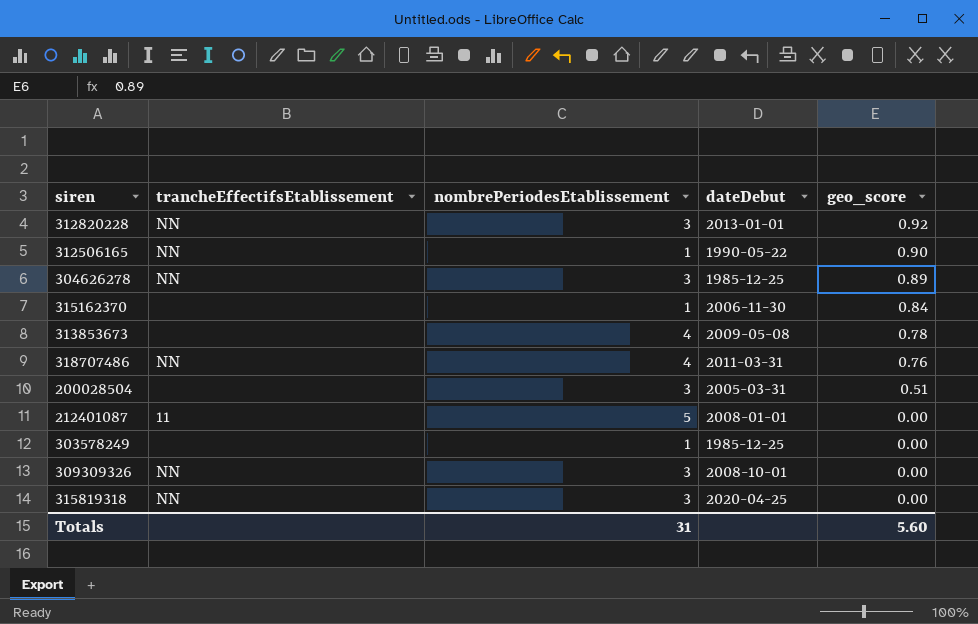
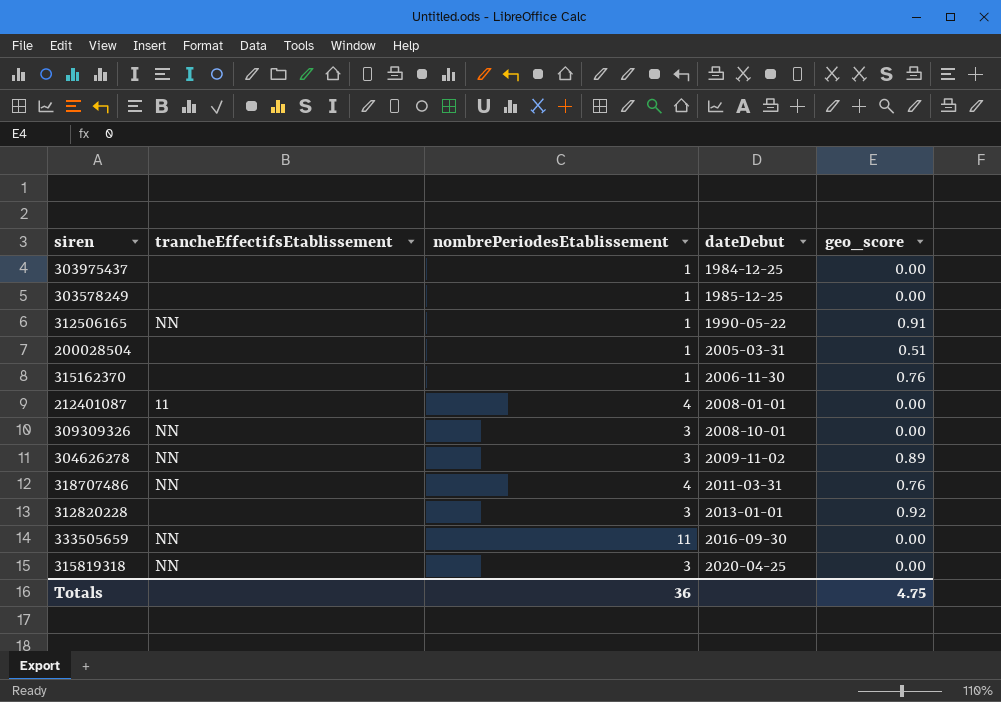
row order: geo_score descending -> dateDebut ascending
row 313853673: none | 4 | 2009-05-08 | 0.78 -> none
row 303975437: none -> none | 1 | 1984-12-25 | 0.00
312506165 | geo_score: 0.90 -> 0.91
200028504 | nombrePeriodesEtablissement: 3 -> 1
315162370 | geo_score: 0.84 -> 0.76
212401087 | nombrePeriodesEtablissement: 5 -> 4
304626278 | dateDebut: 1985-12-25 -> 2009-11-02
312820228 | trancheEffectifsEtablissement: NN -> none
row 333505659: none -> NN | 11 | 2016-09-30 | 0.00
Totals | nombrePeriodesEtablissement: 31 -> 36
Totals | geo_score: 5.60 -> 4.75

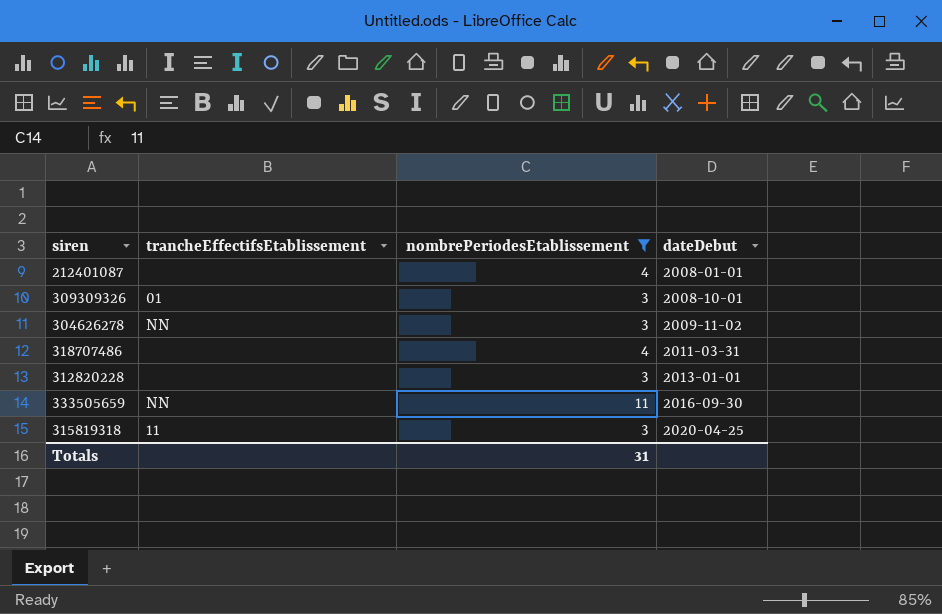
filter: none -> nombrePeriodesEtablissement != 1
column geo_score | position: 5 -> none
212401087 | trancheEffectifsEtablissement: 11 -> none
309309326 | trancheEffectifsEtablissement: NN -> 01
318707486 | trancheEffectifsEtablissement: NN -> none
315819318 | trancheEffectifsEtablissement: NN -> 11
Totals | nombrePeriodesEtablissement: 36 -> 31

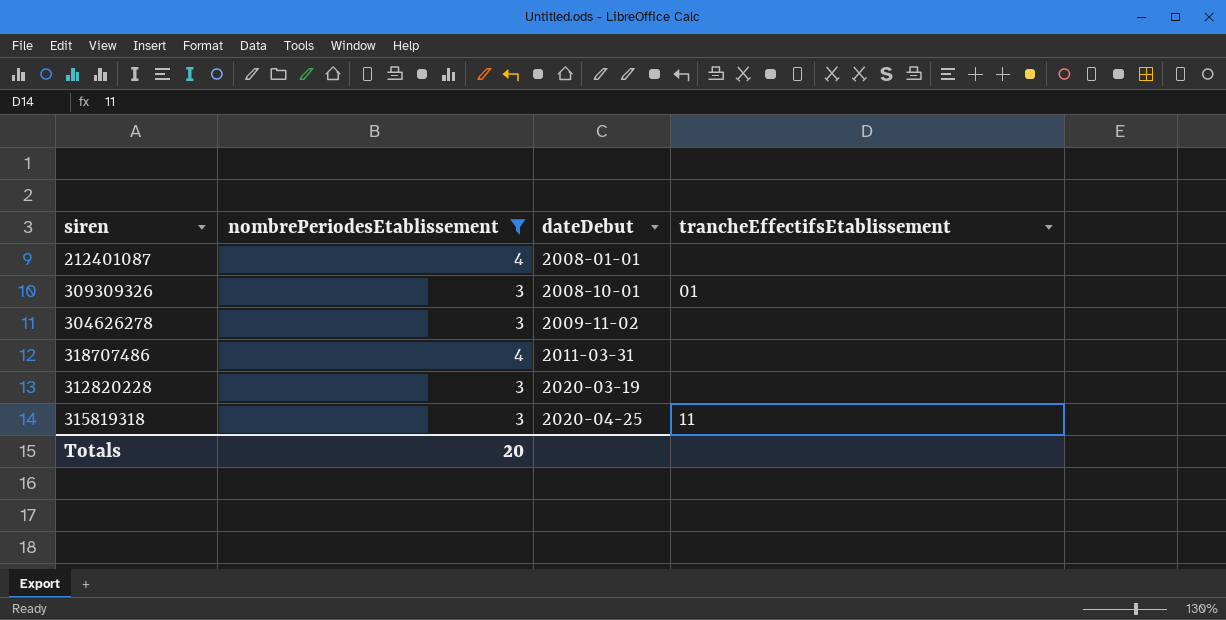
column trancheEffectifsEtablissement | position: 2 -> 4
row 333505659: NN | 11 | 2016-09-30 -> none
304626278 | trancheEffectifsEtablissement: NN -> none
312820228 | dateDebut: 2013-01-01 -> 2020-03-19
Totals | nombrePeriodesEtablissement: 31 -> 20

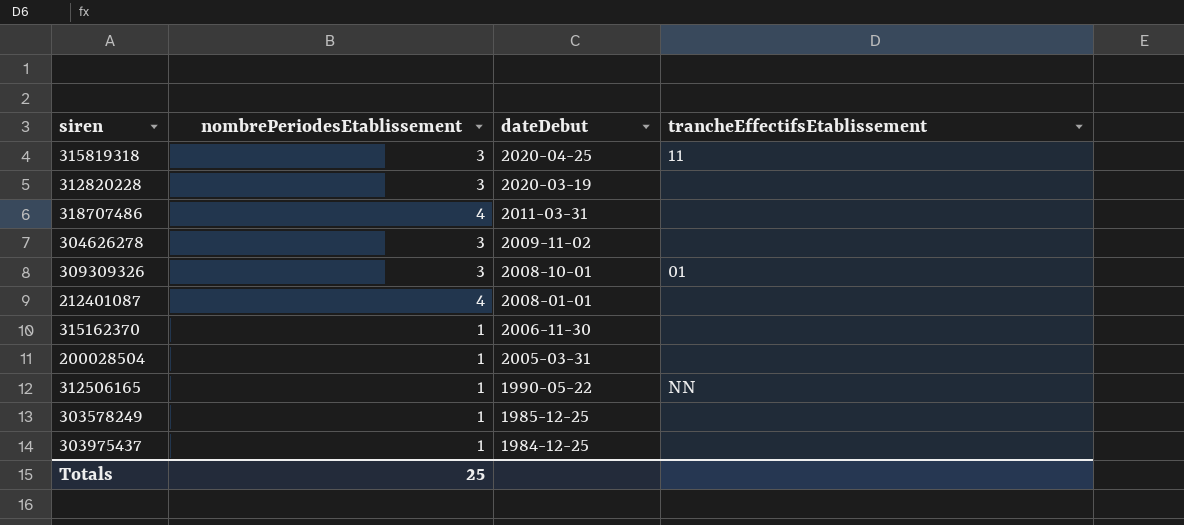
filter: nombrePeriodesEtablissement != 1 -> none
row order: dateDebut ascending -> dateDebut descending
Totals | nombrePeriodesEtablissement: 20 -> 25

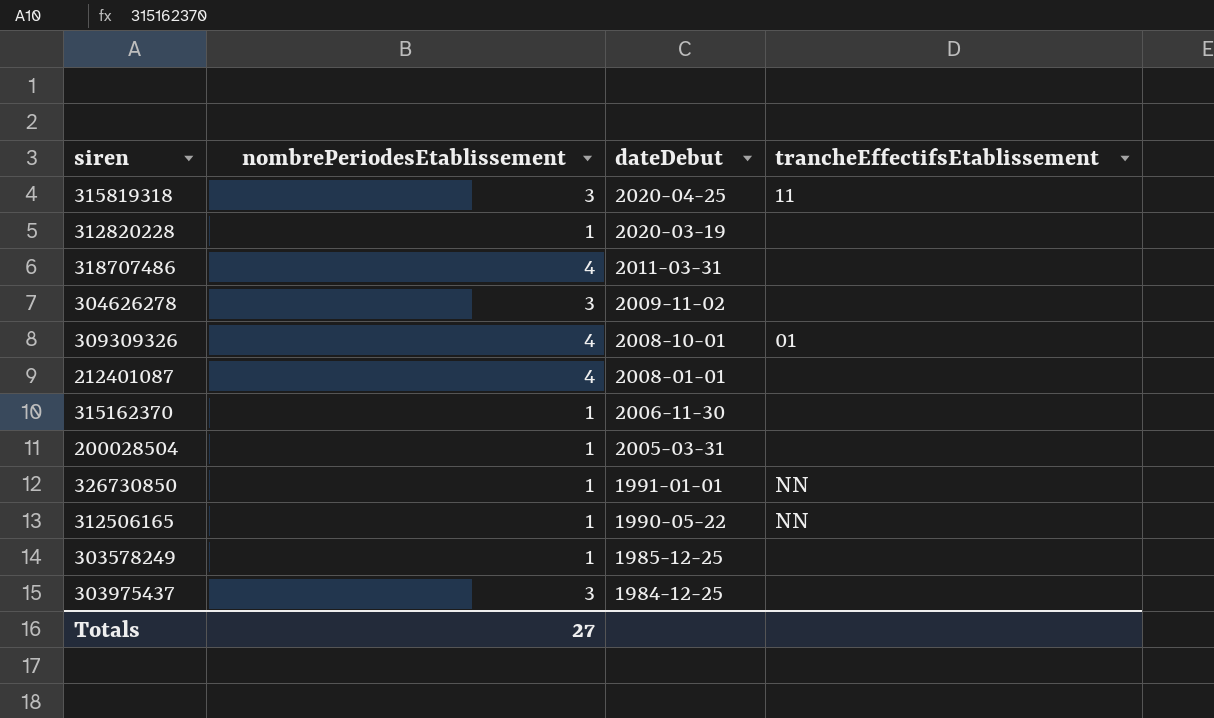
312820228 | nombrePeriodesEtablissement: 3 -> 1
309309326 | nombrePeriodesEtablissement: 3 -> 4
row 326730850: none -> 1 | 1991-01-01 | NN
303975437 | nombrePeriodesEtablissement: 1 -> 3
Totals | nombrePeriodesEtablissement: 25 -> 27

